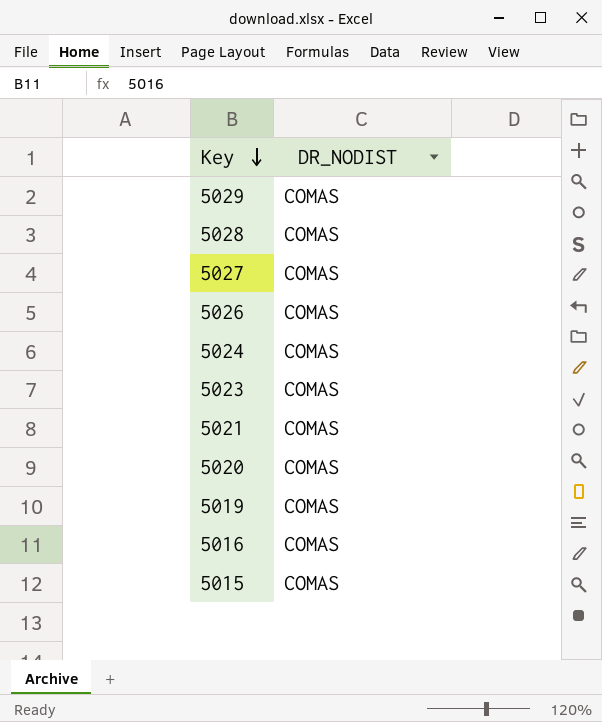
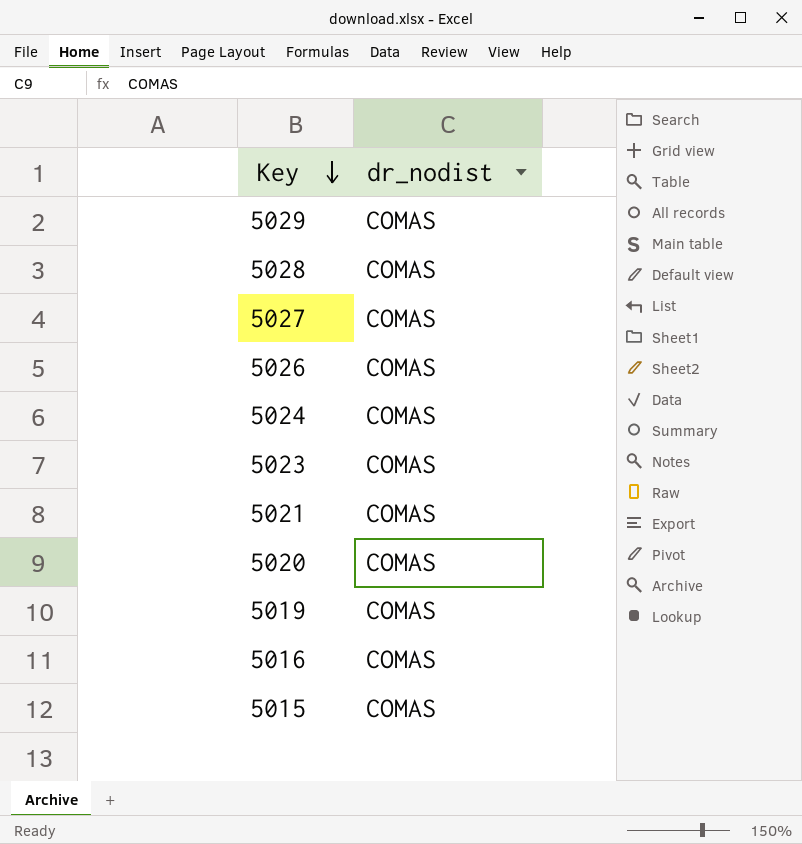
column name: DR_NODIST -> dr_nodist

